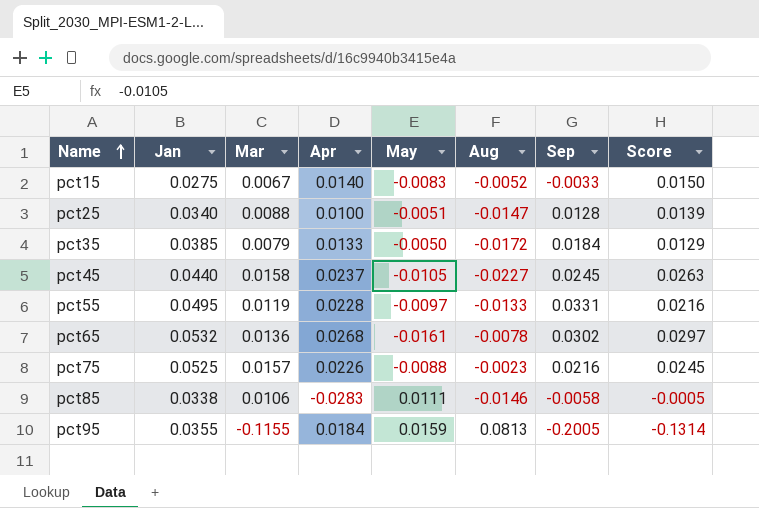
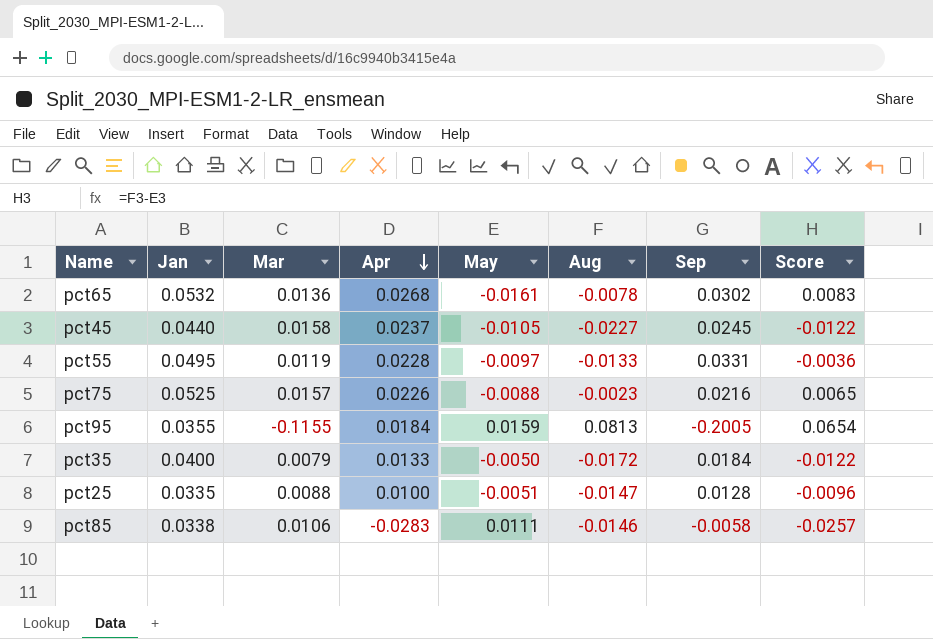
row order: Name ascending -> Apr descending
column Score | formula: [Mar] - [May] -> [Aug] - [May]
row pct15: 0.0275 | 0.0067 | 0.0140 | -0.0083 | -0.0052 | -0.0033 | 0.0150 -> none
pct35 | Jan: 0.0385 -> 0.0400
pct25 | Jan: 0.0340 -> 0.0335

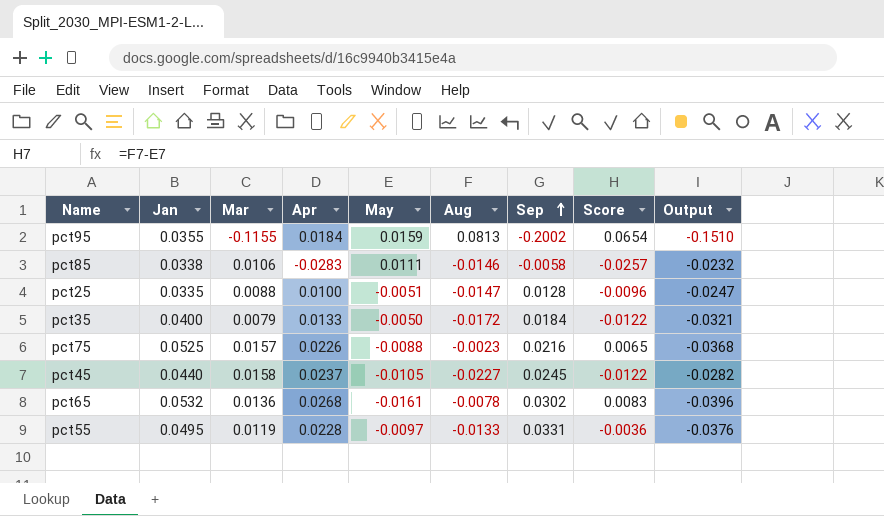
row order: Apr descending -> Sep ascending
column Output | formula: none -> [Mar] - [Jan]
pct95 | Sep: -0.2005 -> -0.2002

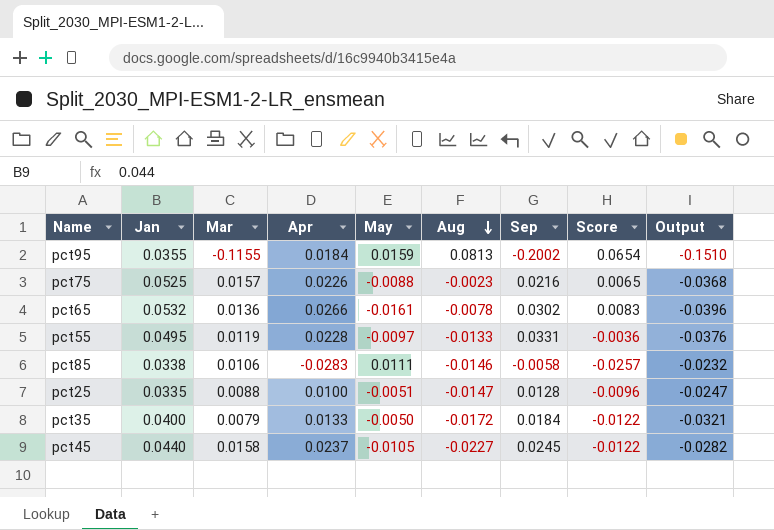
row order: Sep ascending -> Aug descending
pct65 | Apr: 0.0268 -> 0.0266

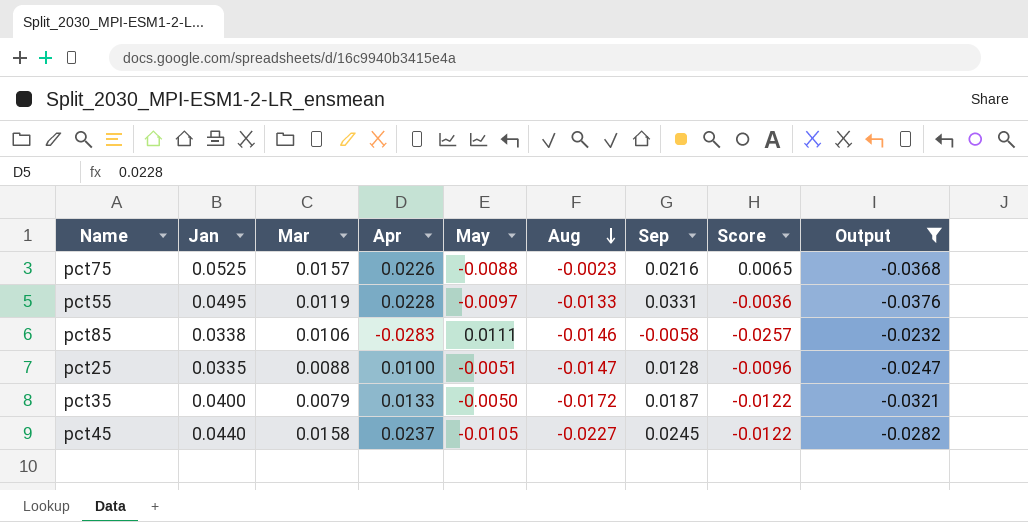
filter: none -> Output >= -0.0376
pct35 | Sep: 0.0184 -> 0.0187

